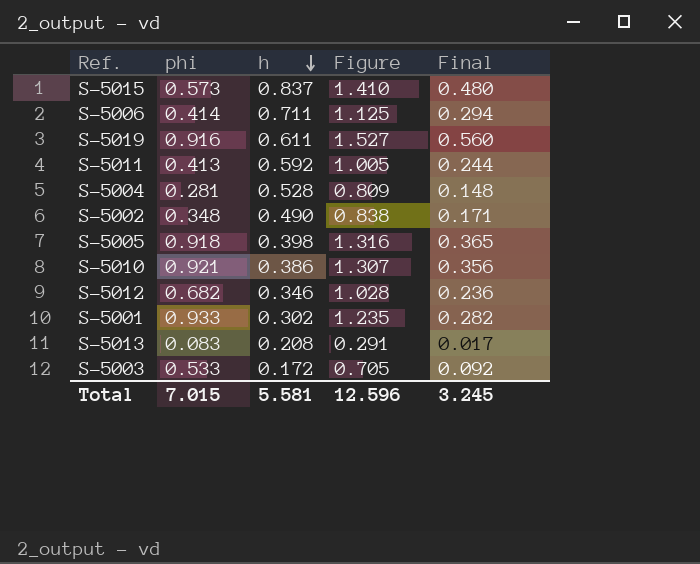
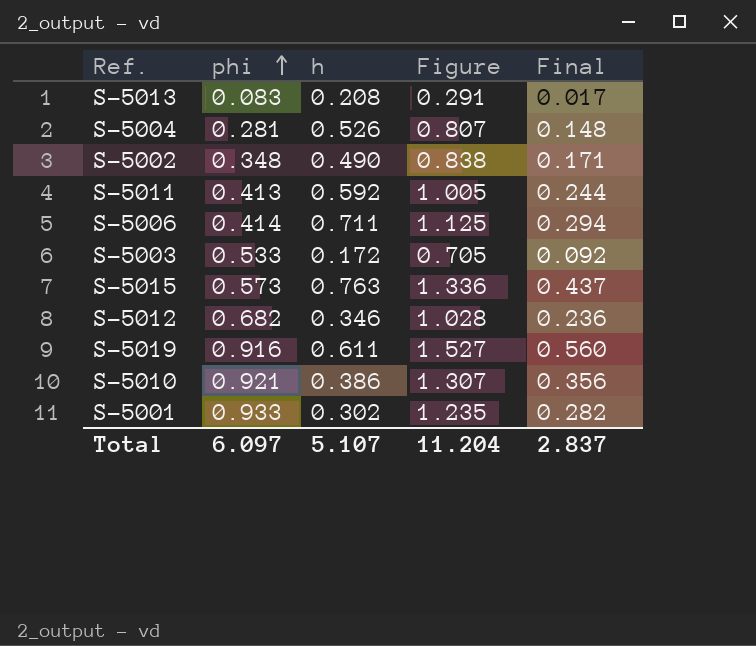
row order: h descending -> phi ascending
row S-5005: 0.918 | 0.398 | 1.316 | 0.365 -> none
S-5004 | h: 0.528 -> 0.526
S-5004 | Figure: 0.809 -> 0.807
S-5015 | h: 0.837 -> 0.763
S-5015 | Figure: 1.410 -> 1.336
S-5015 | Final: 0.480 -> 0.437
Total | phi: 7.015 -> 6.097
Total | h: 5.581 -> 5.107
Total | Figure: 12.596 -> 11.204
Total | Final: 3.245 -> 2.837

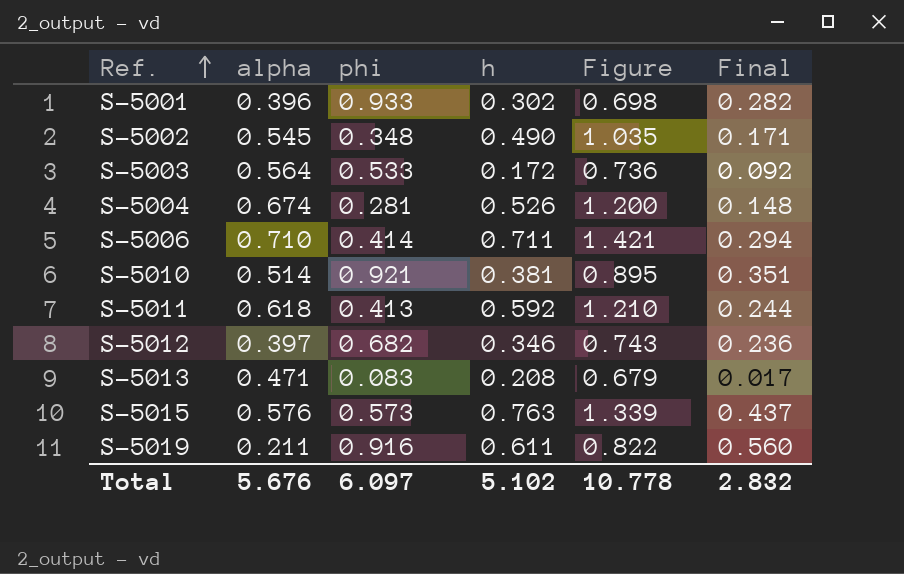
row order: phi ascending -> Ref. ascending
column alpha | position: none -> 2
column Figure | formula: [phi] + [h] -> [alpha] + [h]
S-5010 | h: 0.386 -> 0.381
S-5010 | Final: 0.356 -> 0.351
Total | h: 5.107 -> 5.102
Total | Figure: 11.204 -> 10.778
Total | Final: 2.837 -> 2.832

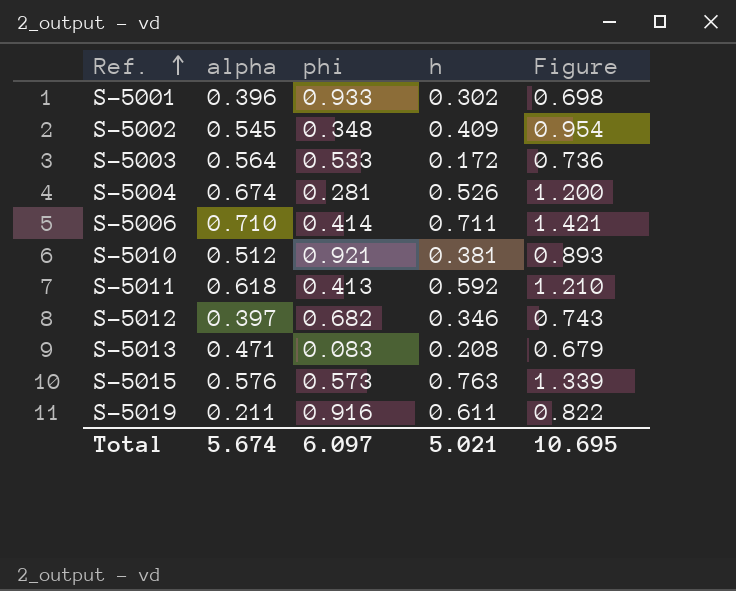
column Final | formula: [phi] * [h] -> none
S-5002 | h: 0.490 -> 0.409
S-5002 | Figure: 1.035 -> 0.954
S-5010 | alpha: 0.514 -> 0.512
S-5010 | Figure: 0.895 -> 0.893
Total | alpha: 5.676 -> 5.674
Total | h: 5.102 -> 5.021
Total | Figure: 10.778 -> 10.695

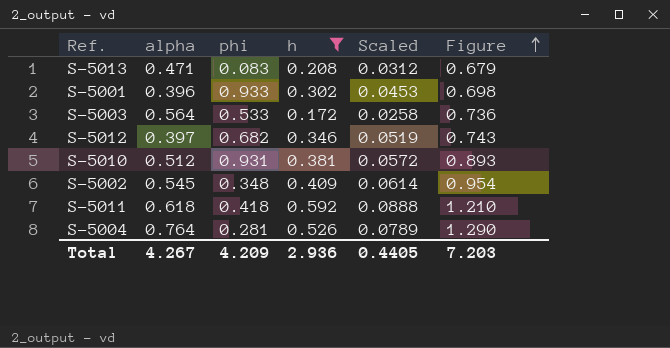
filter: none -> h <= 0.592
row order: Ref. ascending -> Figure ascending
column Scaled | formula: none -> [h] * 0.15
S-5010 | phi: 0.921 -> 0.931
S-5011 | phi: 0.413 -> 0.418
S-5004 | alpha: 0.674 -> 0.764
S-5004 | Figure: 1.200 -> 1.290
Total | alpha: 5.674 -> 4.267
Total | phi: 6.097 -> 4.209
Total | h: 5.021 -> 2.936
Total | Figure: 10.695 -> 7.203

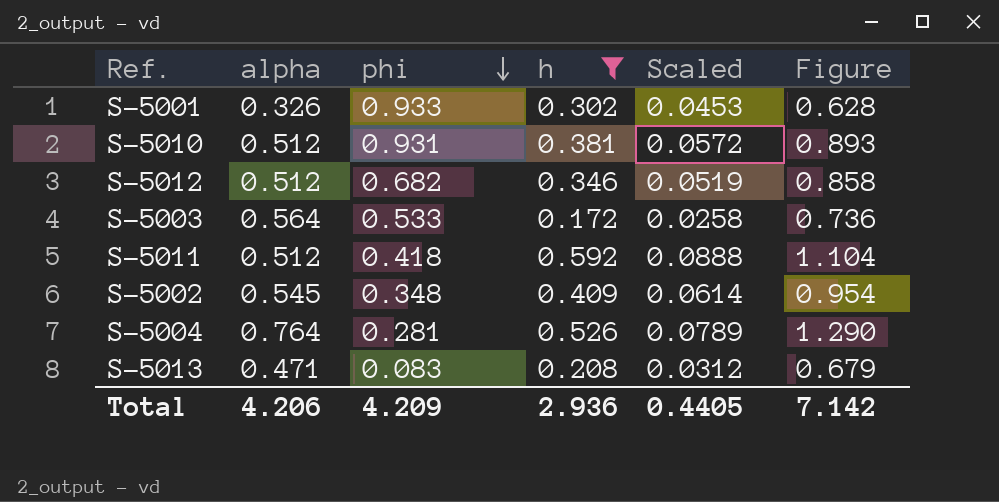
row order: Figure ascending -> phi descending
S-5001 | alpha: 0.396 -> 0.326
S-5001 | Figure: 0.698 -> 0.628
S-5012 | alpha: 0.397 -> 0.512
S-5012 | Figure: 0.743 -> 0.858
S-5011 | alpha: 0.618 -> 0.512
S-5011 | Figure: 1.210 -> 1.104
Total | alpha: 4.267 -> 4.206
Total | Figure: 7.203 -> 7.142

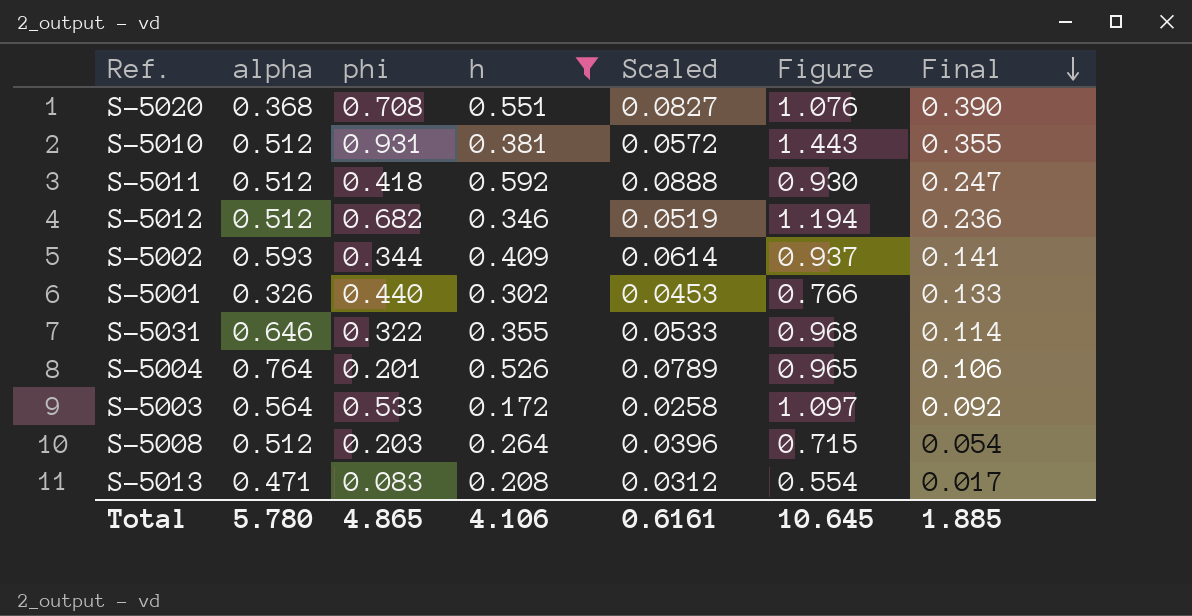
row order: phi descending -> Final descending
column Figure | formula: [alpha] + [h] -> [alpha] + [phi]
column Final | formula: none -> [phi] * [h]
row S-5020: none -> 0.368 | 0.708 | 0.551 | 0.0827 | 1.076 | 0.390
S-5002 | alpha: 0.545 -> 0.593
S-5002 | phi: 0.348 -> 0.344
S-5001 | phi: 0.933 -> 0.440
row S-5031: none -> 0.646 | 0.322 | 0.355 | 0.0533 | 0.968 | 0.114
S-5004 | phi: 0.281 -> 0.201
row S-5008: none -> 0.512 | 0.203 | 0.264 | 0.0396 | 0.715 | 0.054
Total | alpha: 4.206 -> 5.780
Total | phi: 4.209 -> 4.865
Total | h: 2.936 -> 4.106
Total | Scaled: 0.4405 -> 0.6161
Total | Figure: 7.142 -> 10.645

